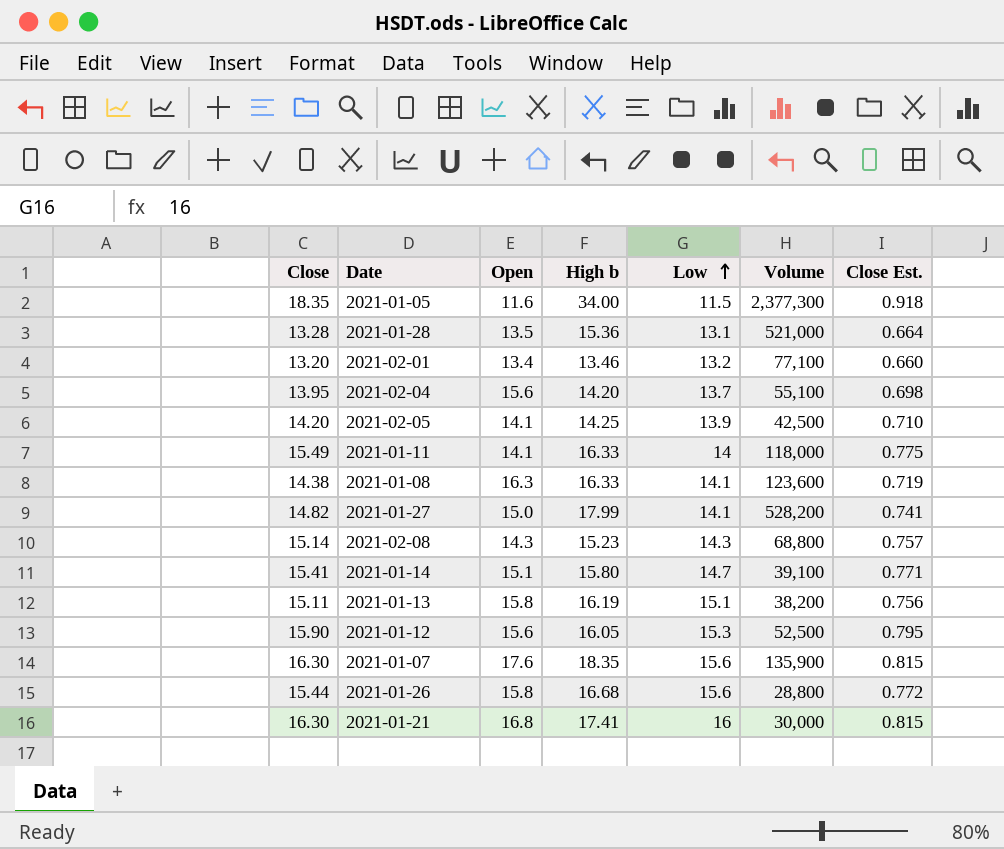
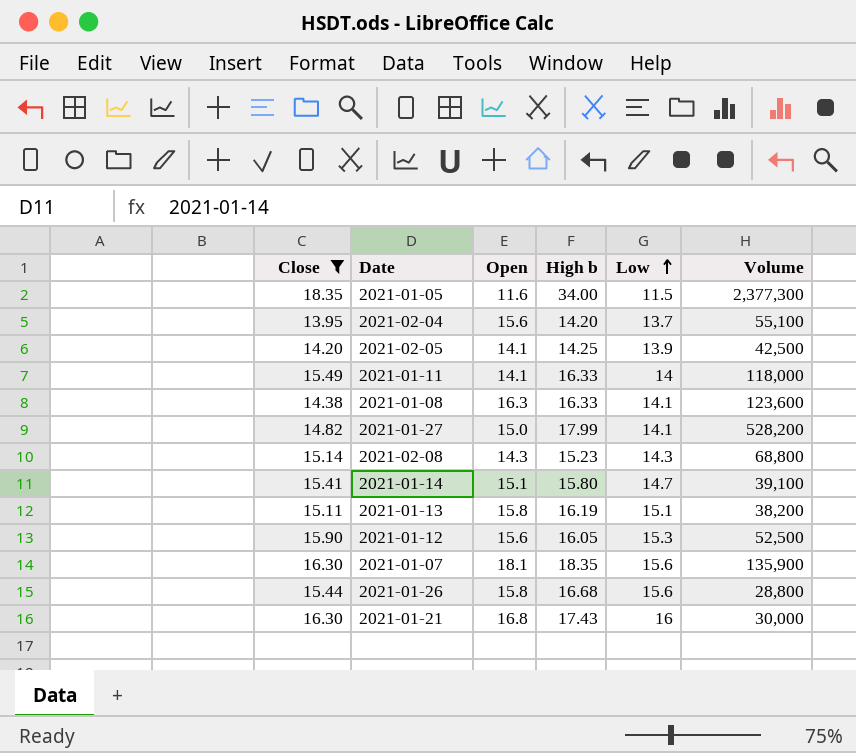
filter: none -> Close >= 13.95
column Close Est. | formula: [Close] * 0.05 -> none
2021-01-07 | Open: 17.6 -> 18.1
2021-01-21 | High b: 17.41 -> 17.43

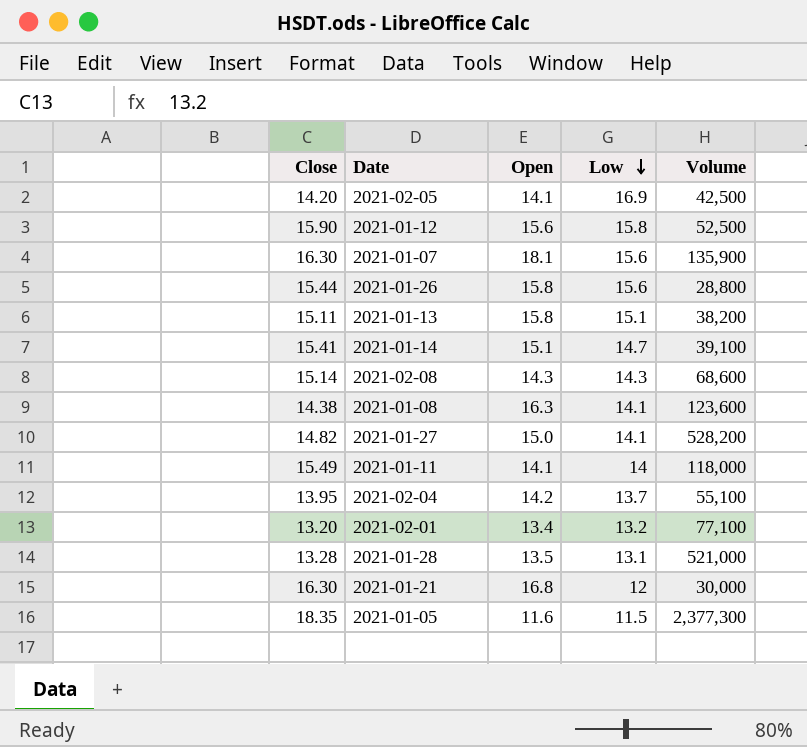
filter: Close >= 13.95 -> none
row order: Low ascending -> Low descending
column High b | position: 4 -> none
2021-02-05 | Low: 13.9 -> 16.9
2021-01-12 | Low: 15.3 -> 15.8
2021-02-08 | Volume: 68,800 -> 68,600
2021-02-04 | Open: 15.6 -> 14.2
2021-01-21 | Low: 16 -> 12

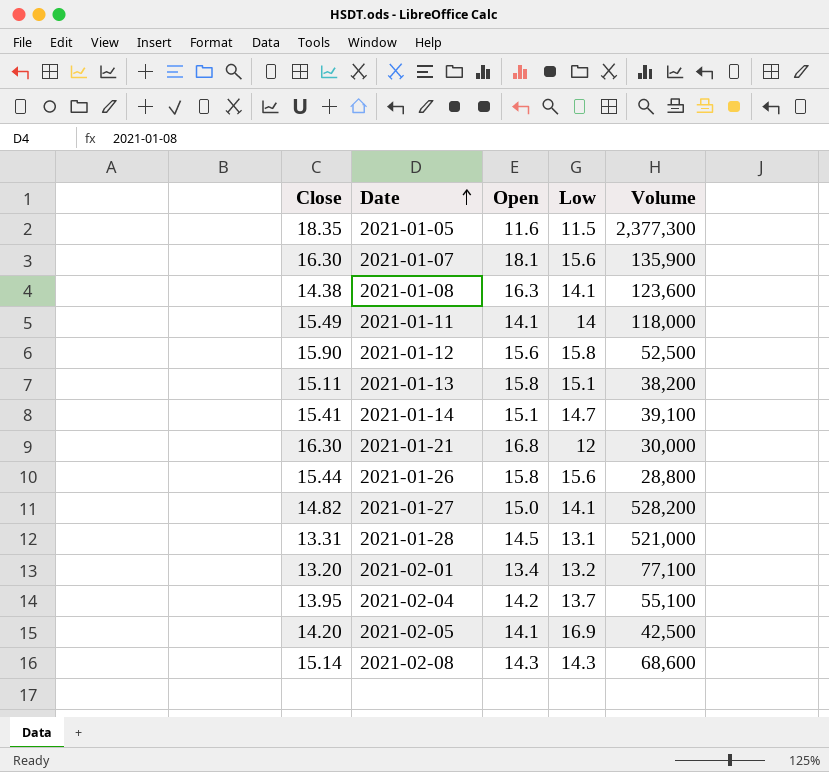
row order: Low descending -> Date ascending
2021-01-28 | Close: 13.28 -> 13.31
2021-01-28 | Open: 13.5 -> 14.5

